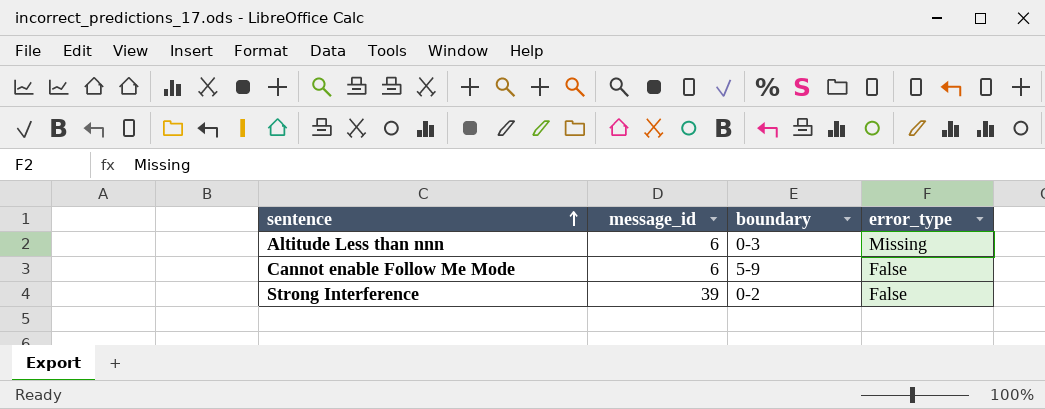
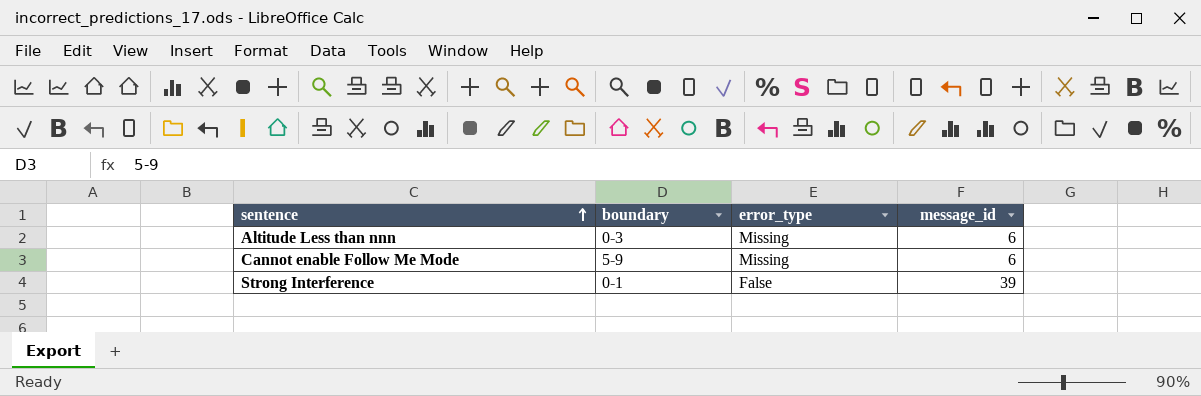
column message_id | position: 2 -> 4
Cannot enable Follow Me Mode | error_type: False -> Missing
Strong Interference | boundary: 0-2 -> 0-1

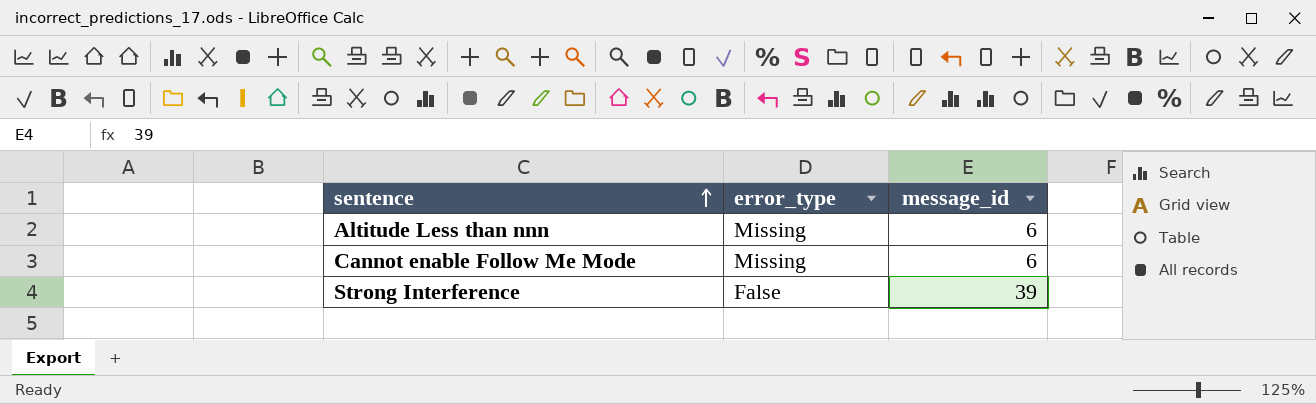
column boundary | position: 2 -> none

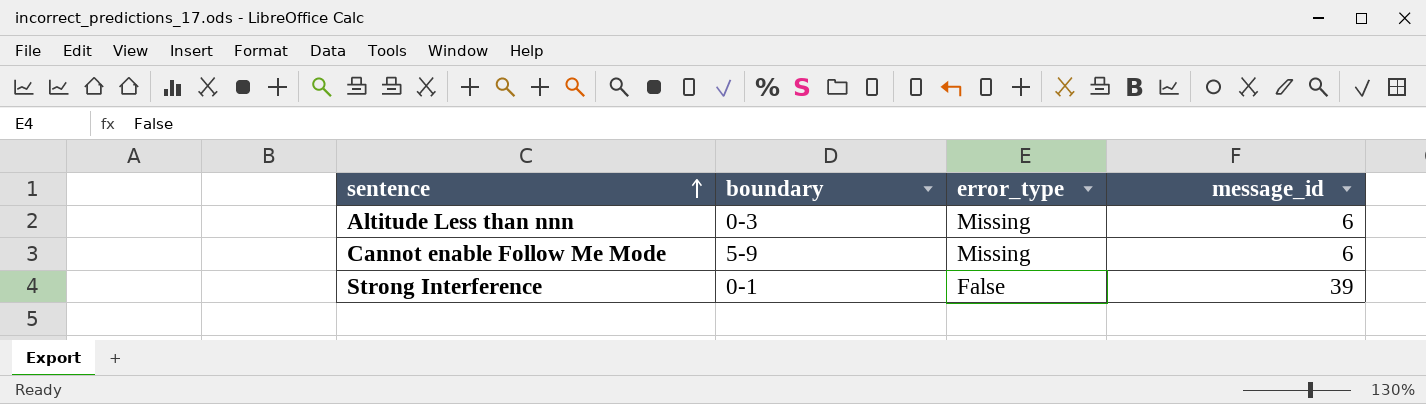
column boundary | position: none -> 2

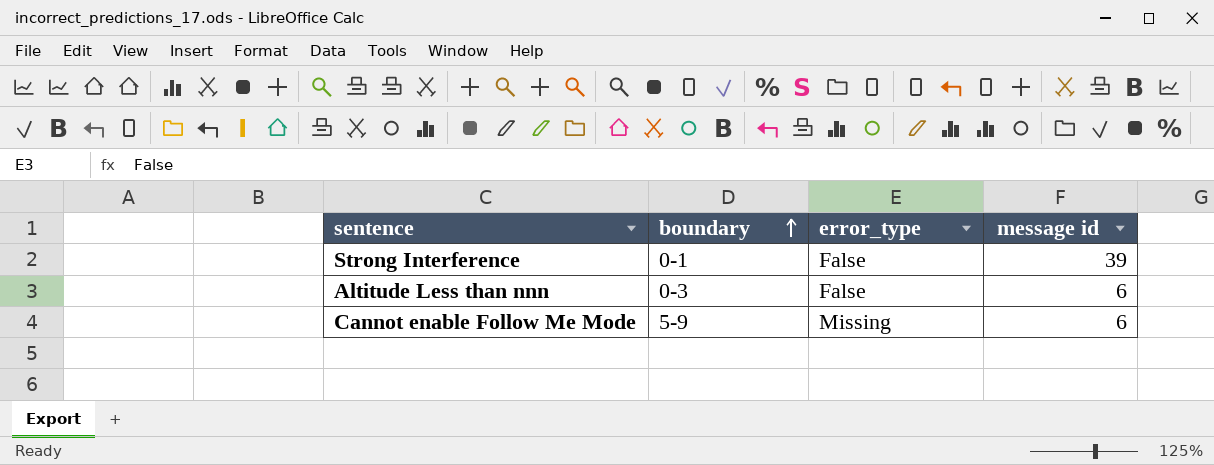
row order: sentence ascending -> boundary ascending
column name: message_id -> message id
Altitude Less than nnn | error_type: Missing -> False

